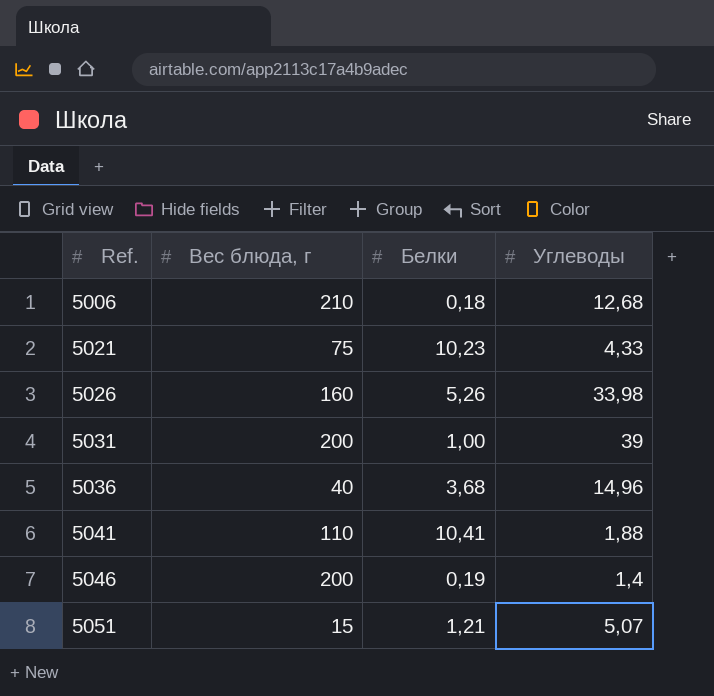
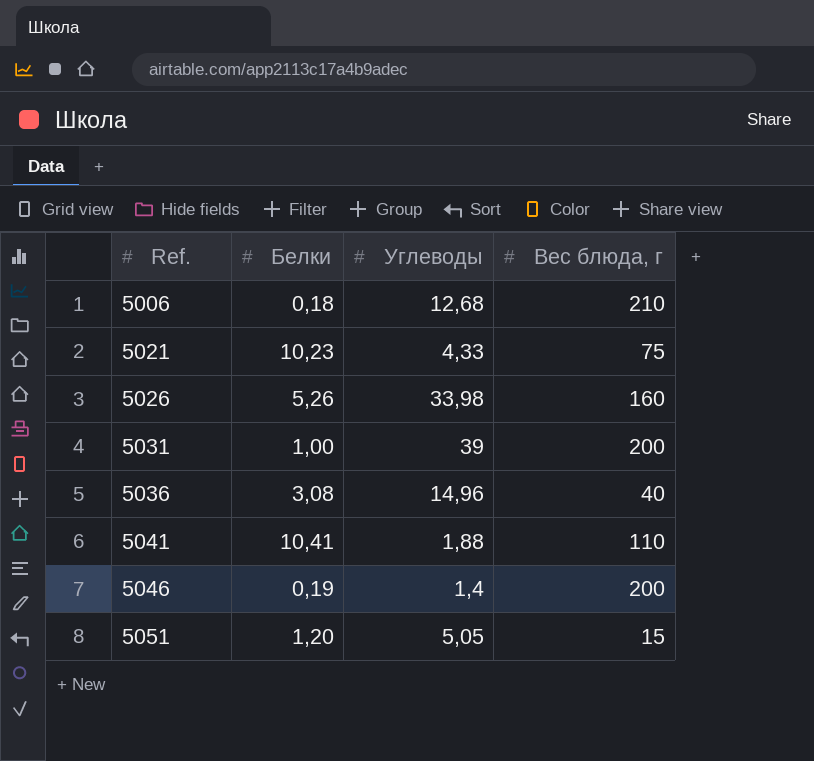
column Вес блюда, г | position: 2 -> 4
5036 | Белки: 3,68 -> 3,08
5051 | Белки: 1,21 -> 1,20
5051 | Углеводы: 5,07 -> 5,05

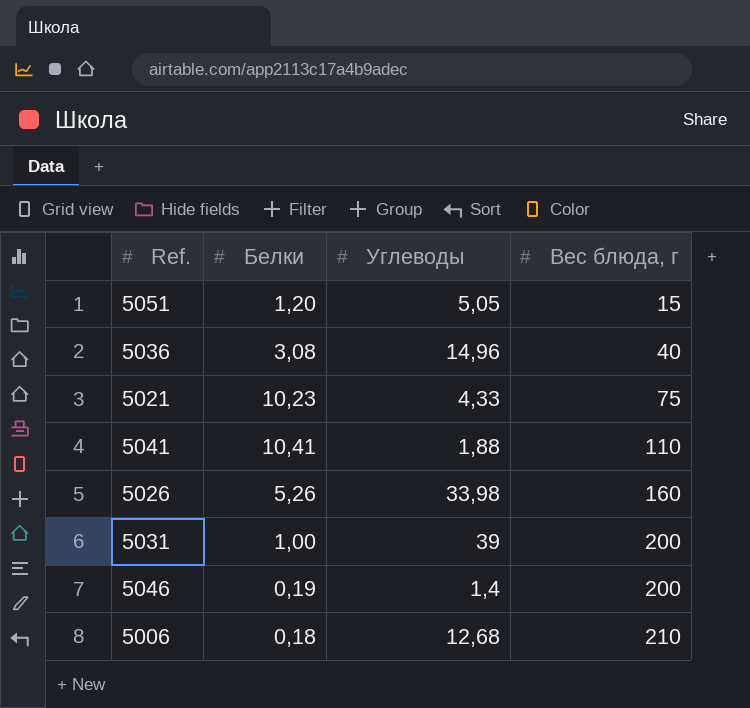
row order: Ref. ascending -> Вес блюда, г ascending

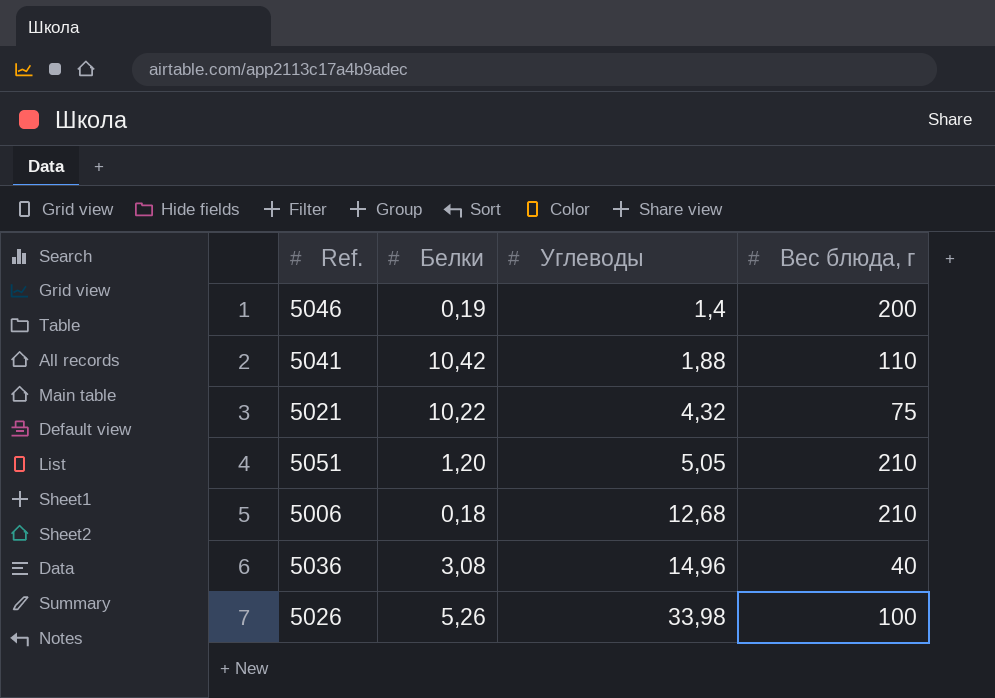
row order: Вес блюда, г ascending -> Углеводы ascending
row 5031: 1,00 | 39 | 200 -> none
5041 | Белки: 10,41 -> 10,42
5021 | Белки: 10,23 -> 10,22
5021 | Углеводы: 4,33 -> 4,32
5051 | Вес блюда, г: 15 -> 210
5026 | Вес блюда, г: 160 -> 100

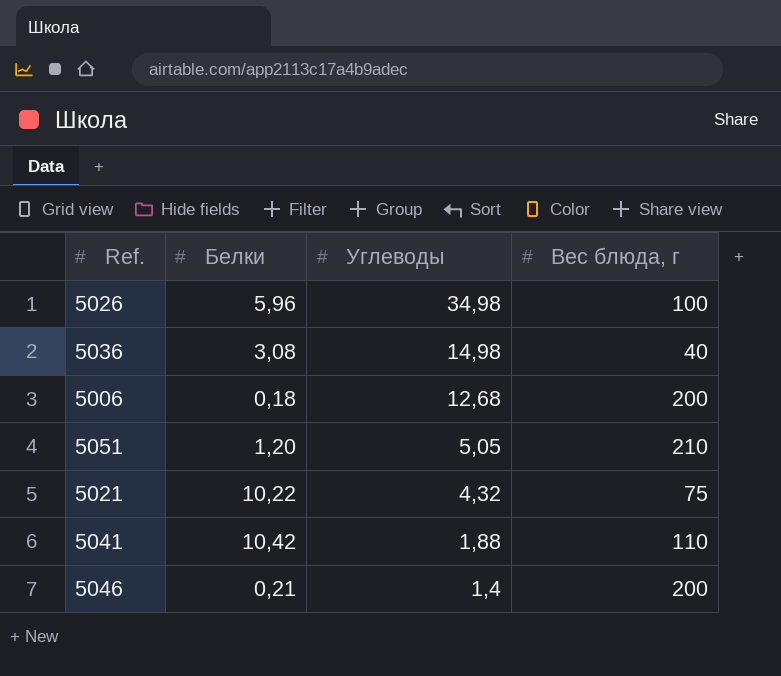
row order: Углеводы ascending -> Углеводы descending
5026 | Белки: 5,26 -> 5,96
5026 | Углеводы: 33,98 -> 34,98
5036 | Углеводы: 14,96 -> 14,98
5006 | Вес блюда, г: 210 -> 200
5046 | Белки: 0,19 -> 0,21

